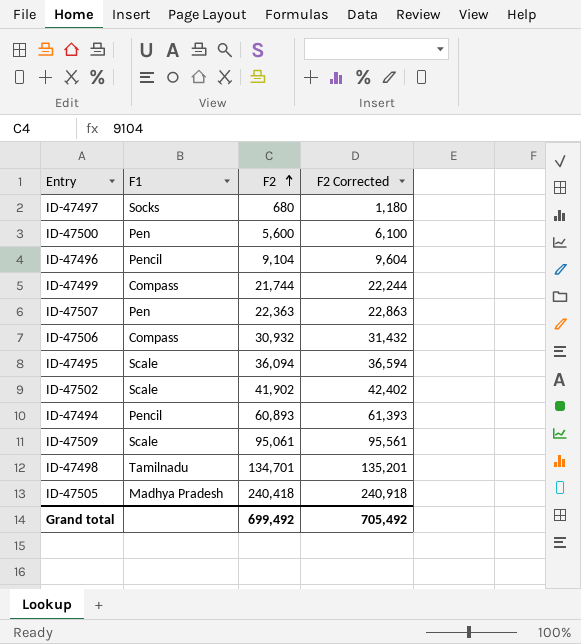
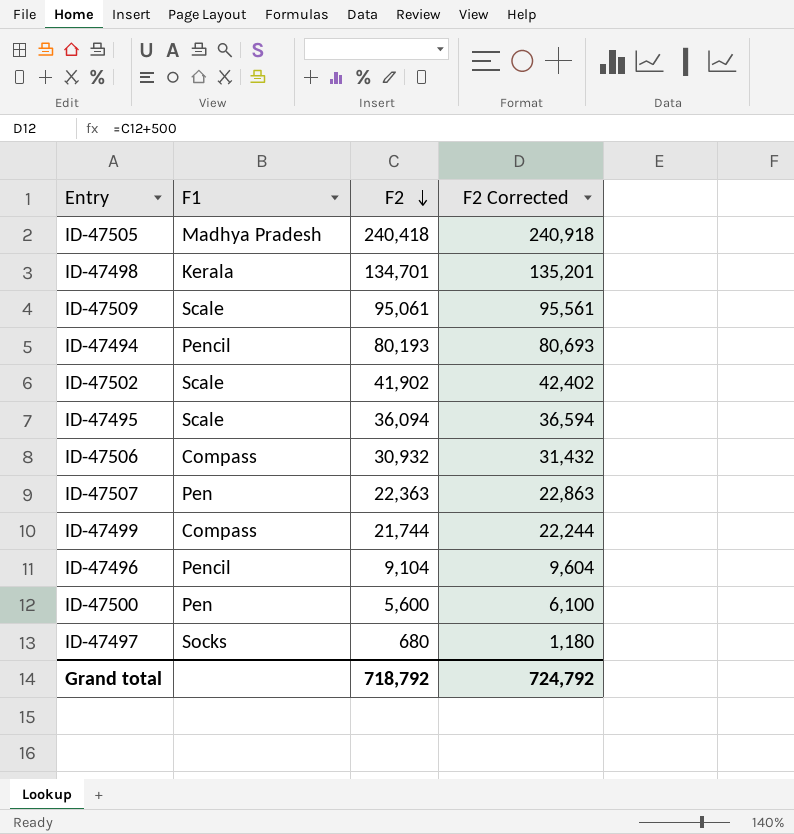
row order: F2 ascending -> F2 descending
ID-47498 | F1: Tamilnadu -> Kerala
ID-47494 | F2: 60,893 -> 80,193
ID-47494 | F2 Corrected: 61,393 -> 80,693
Grand total | F2: 699,492 -> 718,792
Grand total | F2 Corrected: 705,492 -> 724,792

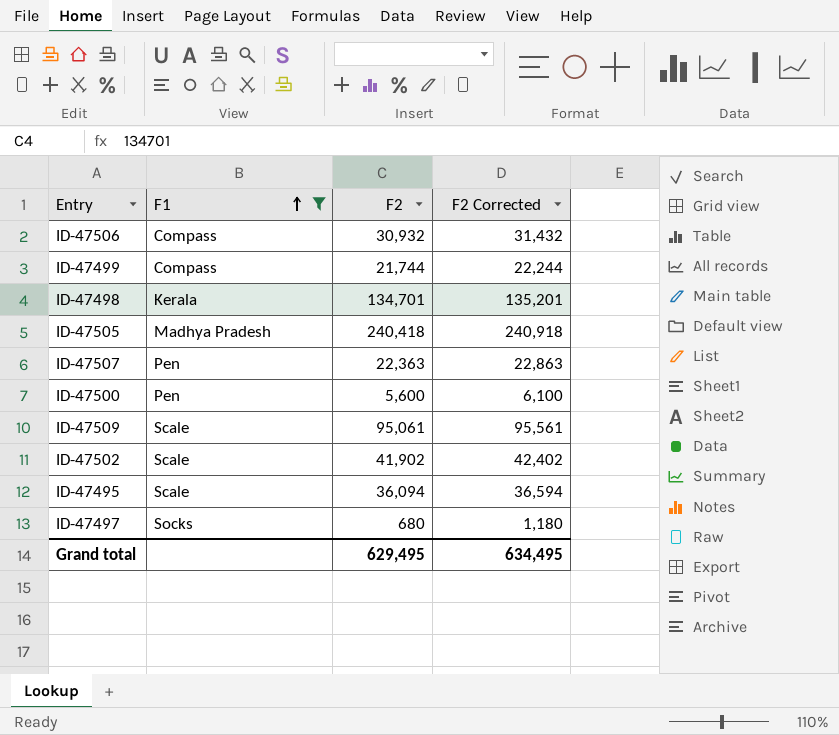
filter: none -> F1 != Pencil
row order: F2 descending -> F1 ascending
Grand total | F2: 718,792 -> 629,495
Grand total | F2 Corrected: 724,792 -> 634,495

